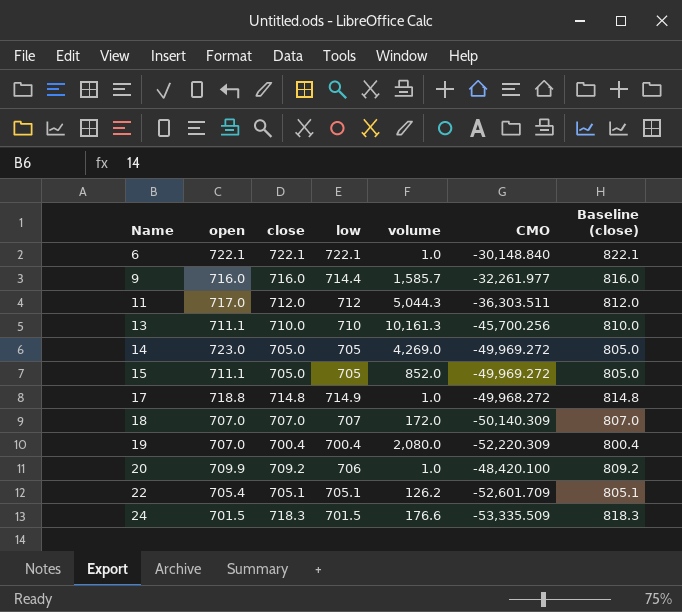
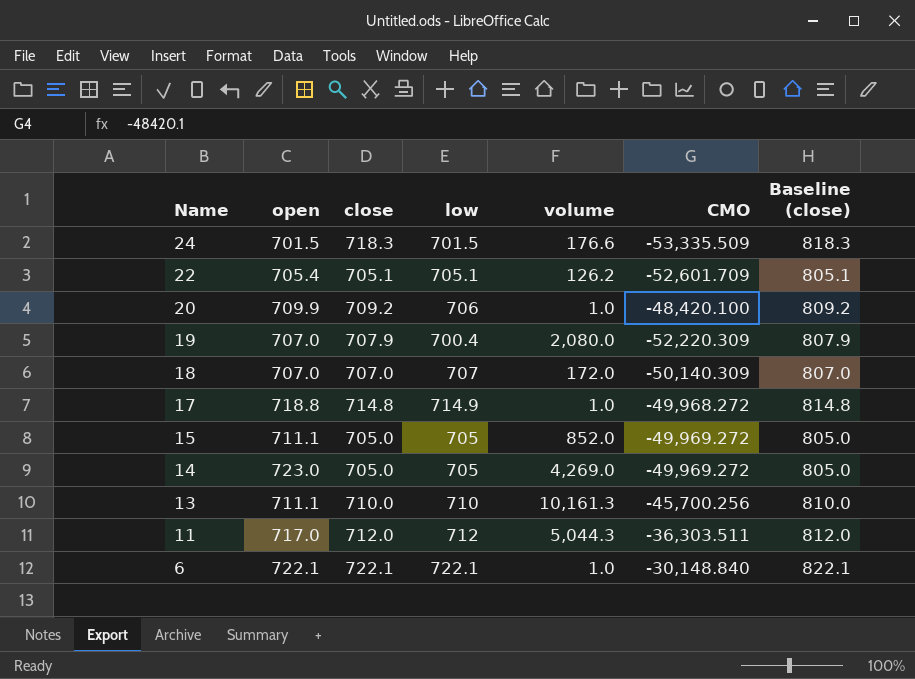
row order: Name ascending -> Name descending
row 9: 716.0 | 716.0 | 714.4 | 1,585.7 | -32,261.977 | 816.0 -> none
19 | close: 700.4 -> 707.9
19 | Baseline (close): 800.4 -> 807.9

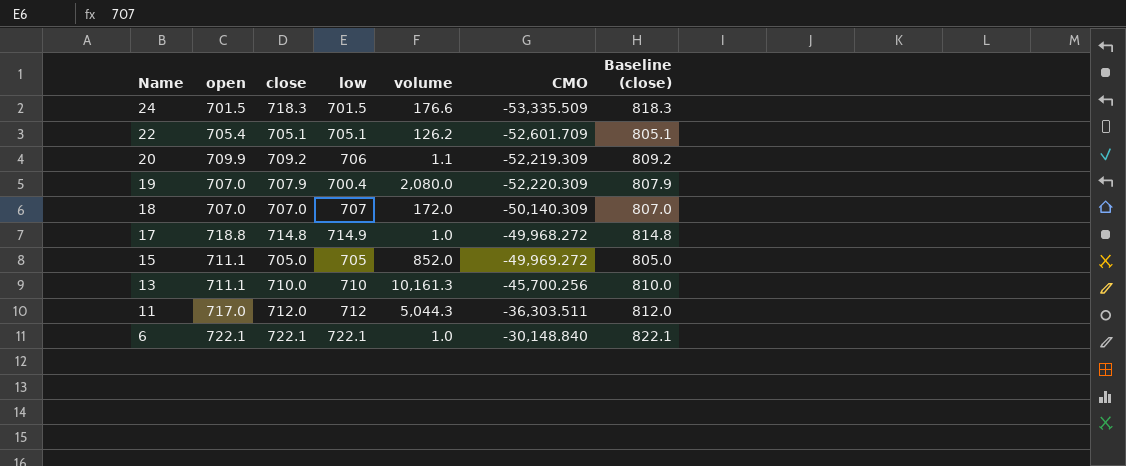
row 14: 723.0 | 705.0 | 705 | 4,269.0 | -49,969.272 | 805.0 -> none
20 | volume: 1.0 -> 1.1
20 | CMO: -48,420.100 -> -52,219.309

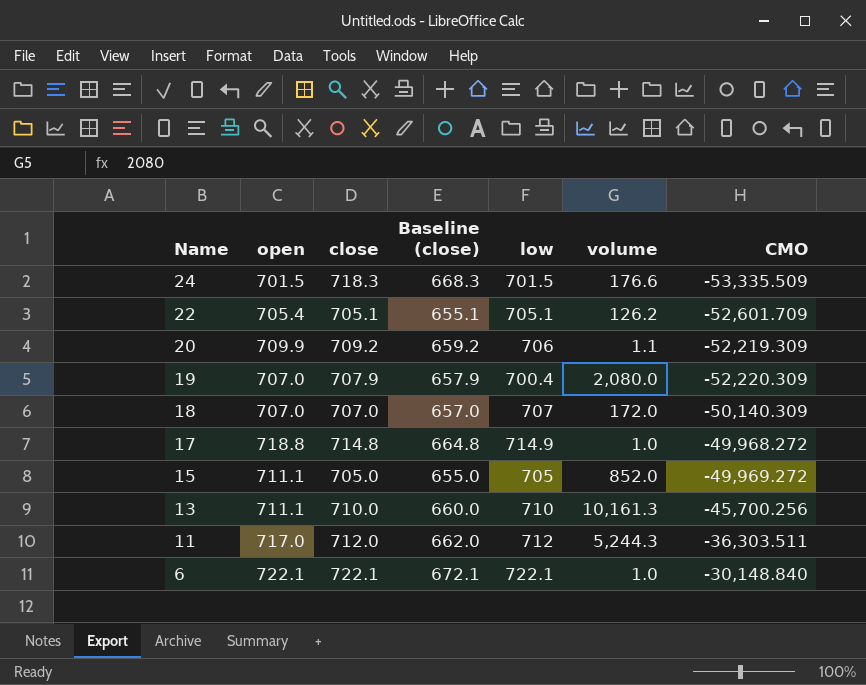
column Baseline (close) | formula: [close] + 100 -> [close] - 50
column Baseline (close) | position: 7 -> 4
11 | volume: 5,044.3 -> 5,244.3

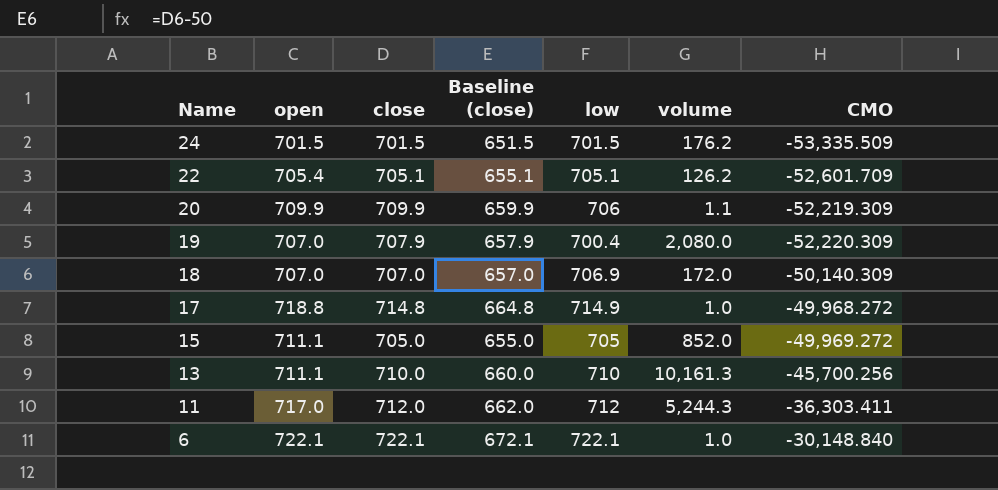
24 | close: 718.3 -> 701.5
24 | Baseline (close): 668.3 -> 651.5
24 | volume: 176.6 -> 176.2
20 | close: 709.2 -> 709.9
20 | Baseline (close): 659.2 -> 659.9
18 | low: 707 -> 706.9
11 | CMO: -36,303.511 -> -36,303.411

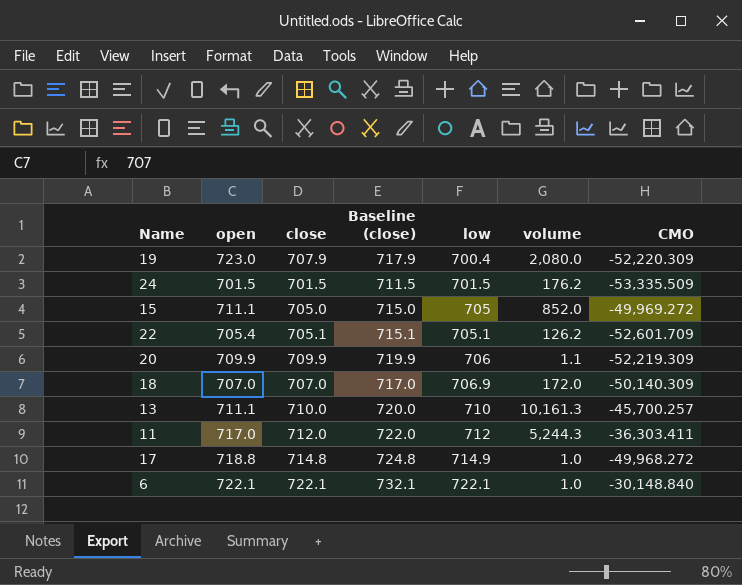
row order: Name descending -> low ascending
column Baseline (close) | formula: [close] - 50 -> [close] + 10
19 | open: 707.0 -> 723.0
13 | CMO: -45,700.256 -> -45,700.257

